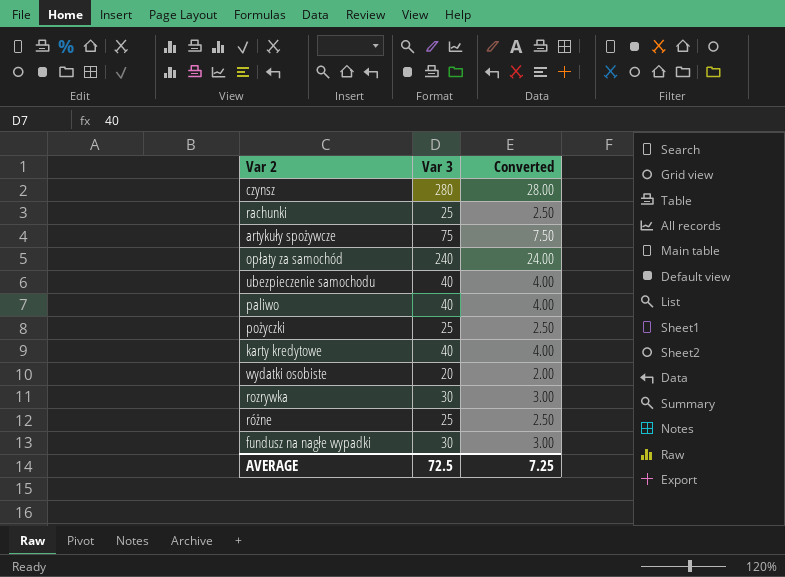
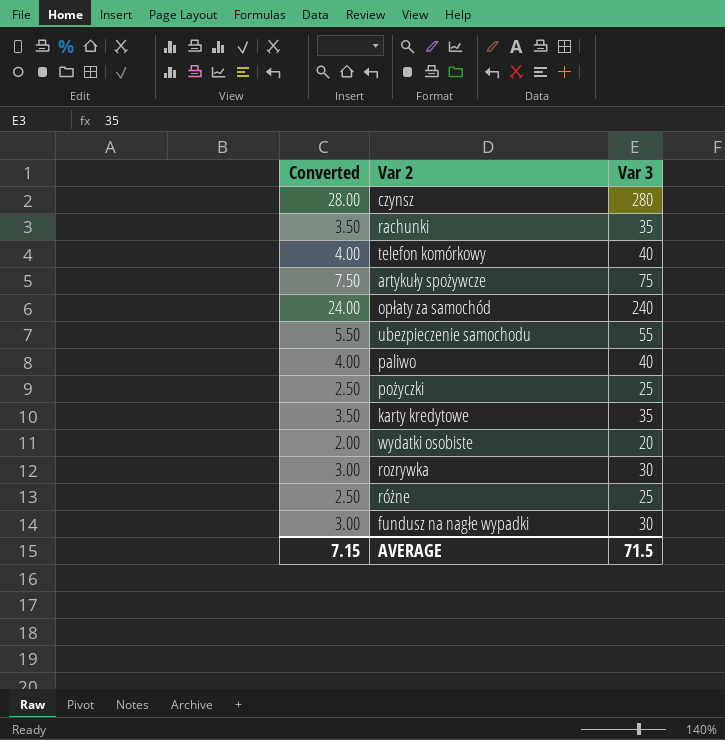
column Converted | position: 3 -> 1
rachunki | Converted: 2.50 -> 3.50
rachunki | Var 3: 25 -> 35
row telefon komórkowy: none -> 4.00 | 40
ubezpieczenie samochodu | Converted: 4.00 -> 5.50
ubezpieczenie samochodu | Var 3: 40 -> 55
karty kredytowe | Converted: 4.00 -> 3.50
karty kredytowe | Var 3: 40 -> 35
AVERAGE | Converted: 7.25 -> 7.15
AVERAGE | Var 3: 72.5 -> 71.5

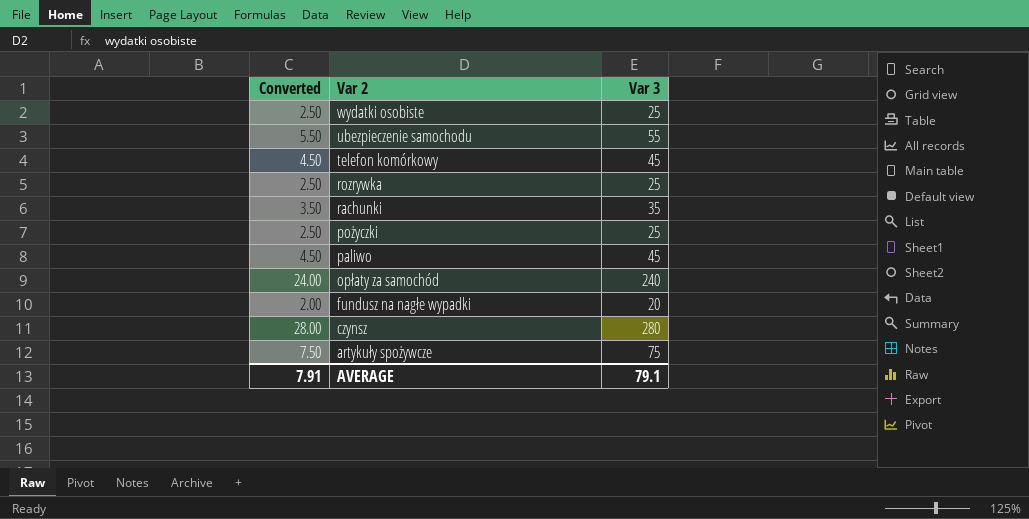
row order: none -> Var 2 descending
row karty kredytowe: 3.50 | 35 -> none
row różne: 2.50 | 25 -> none
wydatki osobiste | Converted: 2.00 -> 2.50
wydatki osobiste | Var 3: 20 -> 25
telefon komórkowy | Converted: 4.00 -> 4.50
telefon komórkowy | Var 3: 40 -> 45
rozrywka | Converted: 3.00 -> 2.50
rozrywka | Var 3: 30 -> 25
paliwo | Converted: 4.00 -> 4.50
paliwo | Var 3: 40 -> 45
fundusz na nagłe wypadki | Converted: 3.00 -> 2.00
fundusz na nagłe wypadki | Var 3: 30 -> 20
AVERAGE | Converted: 7.15 -> 7.91
AVERAGE | Var 3: 71.5 -> 79.1

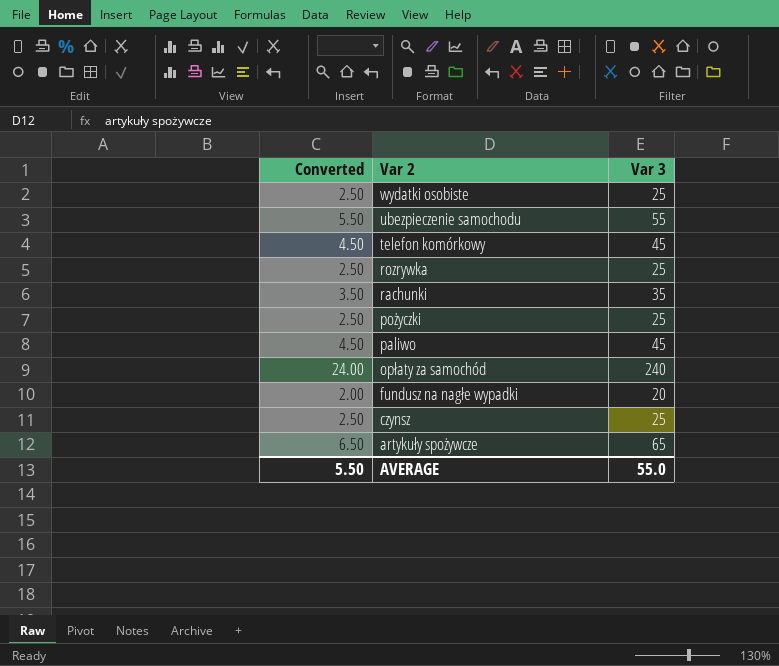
czynsz | Converted: 28.00 -> 2.50
czynsz | Var 3: 280 -> 25
artykuły spożywcze | Converted: 7.50 -> 6.50
artykuły spożywcze | Var 3: 75 -> 65
AVERAGE | Converted: 7.91 -> 5.50
AVERAGE | Var 3: 79.1 -> 55.0

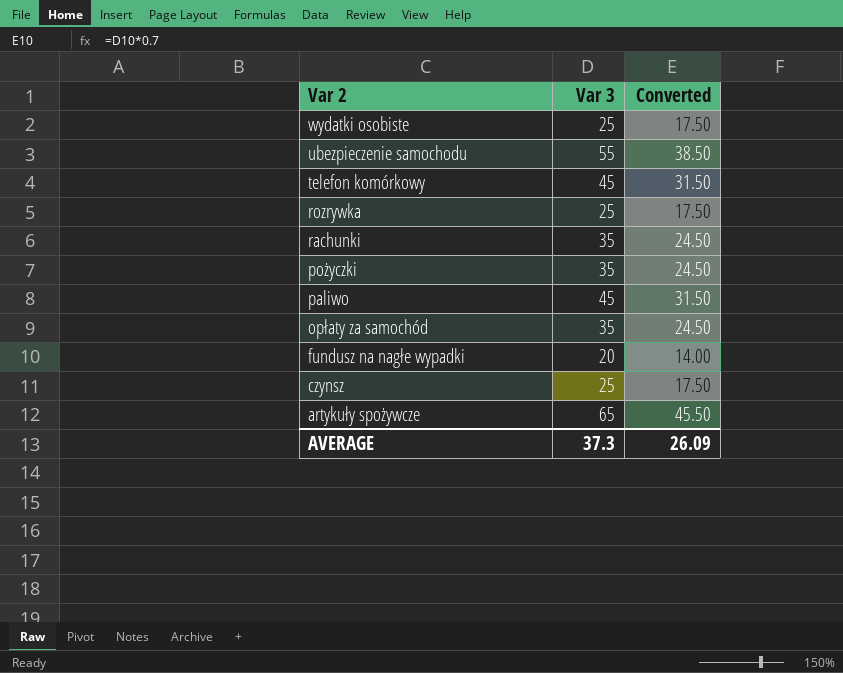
column Converted | formula: [Var 3] * 0.1 -> [Var 3] * 0.7
column Converted | position: 1 -> 3
pożyczki | Var 3: 25 -> 35
opłaty za samochód | Var 3: 240 -> 35
AVERAGE | Var 3: 55.0 -> 37.3
AVERAGE | Converted: 5.50 -> 26.09

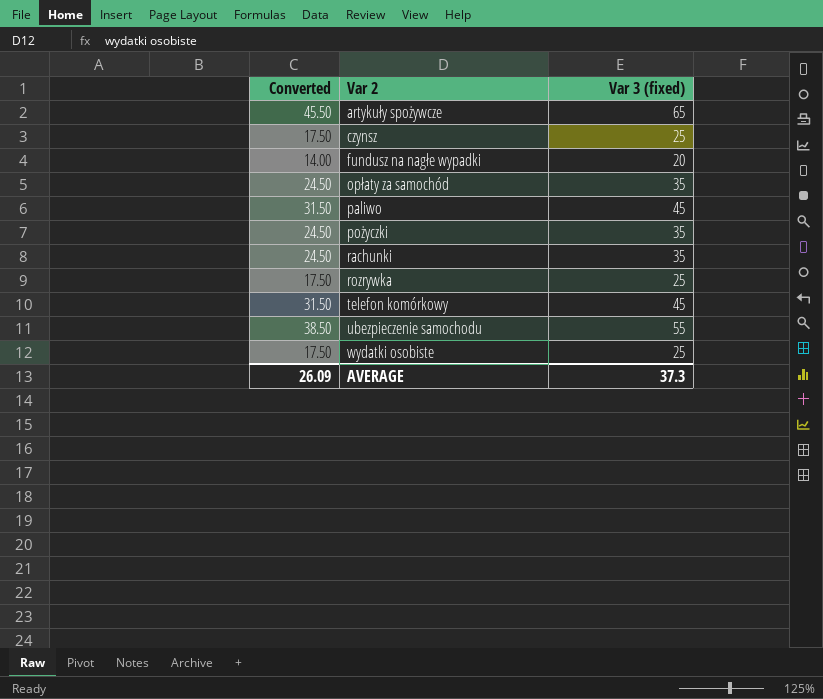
row order: Var 2 descending -> Var 2 ascending
column Converted | position: 3 -> 1
column name: Var 3 -> Var 3 (fixed)

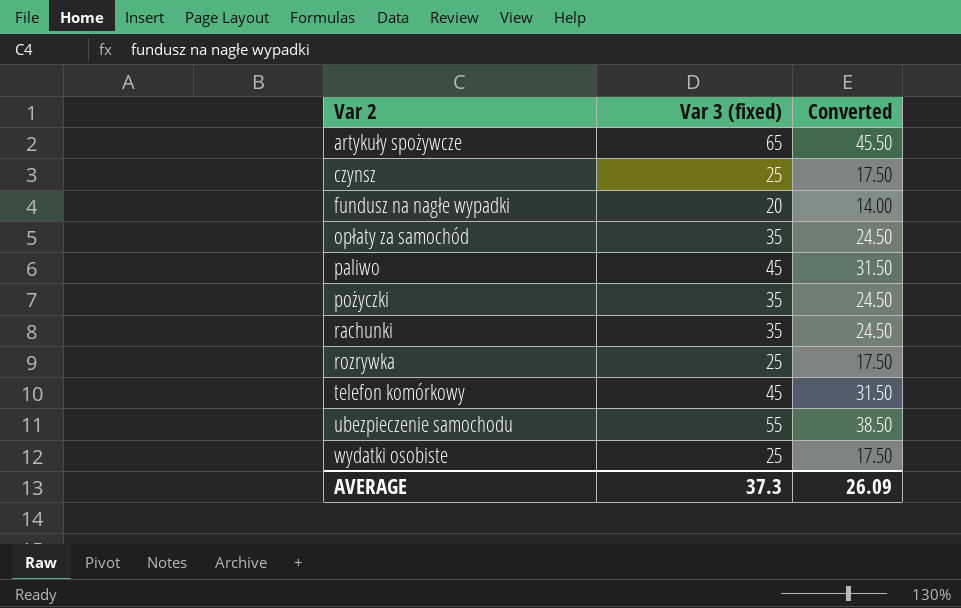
column Converted | position: 1 -> 3

